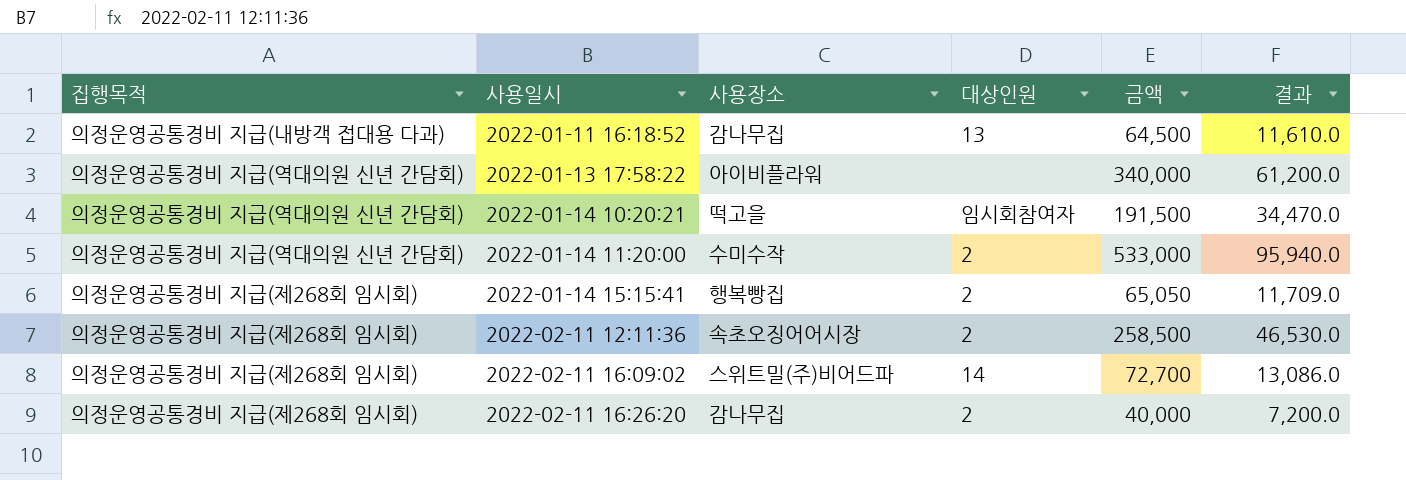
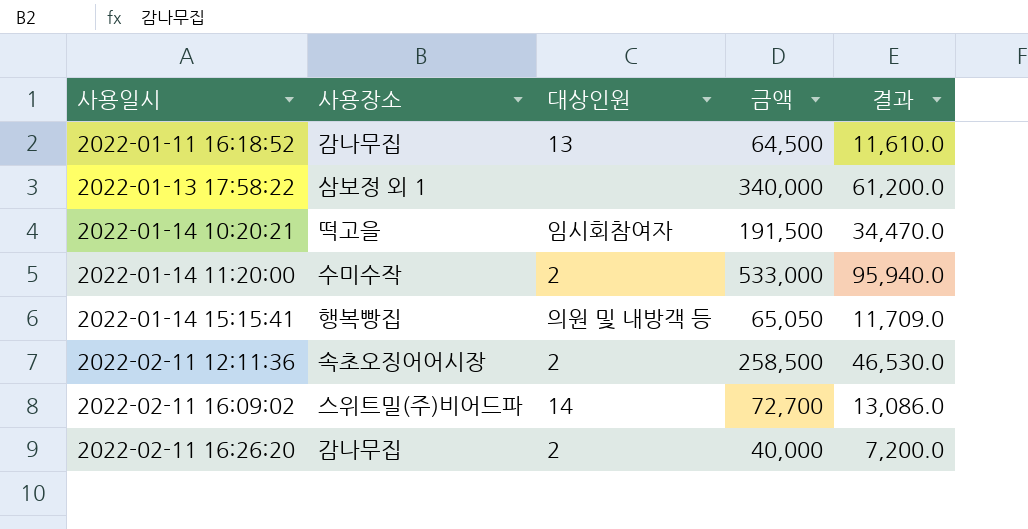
column 집행목적 | position: 1 -> none
2022-01-13 17:58:22 | 사용장소: 아이비플라워 -> 삼보정 외 1
2022-01-14 15:15:41 | 대상인원: 2 -> 의원 및 내방객 등

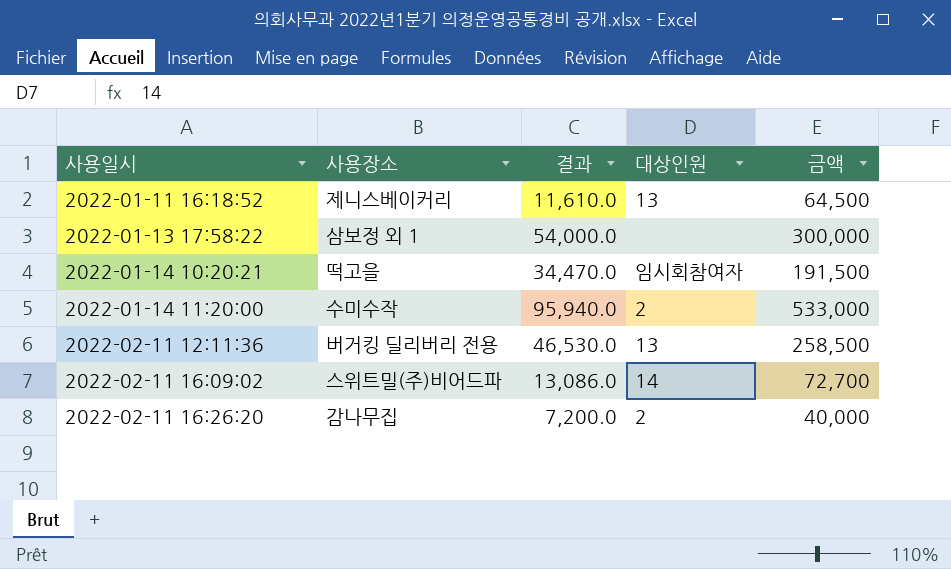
column 결과 | position: 5 -> 3
row 2022-01-14 15:15:41: 행복빵집 | 의원 및 내방객 등 | 65,050 | 11,709.0 -> none
2022-01-11 16:18:52 | 사용장소: 감나무집 -> 제니스베이커리
2022-01-13 17:58:22 | 결과: 61,200.0 -> 54,000.0
2022-01-13 17:58:22 | 금액: 340,000 -> 300,000
2022-02-11 12:11:36 | 사용장소: 속초오징어어시장 -> 버거킹 딜리버리 전용
2022-02-11 12:11:36 | 대상인원: 2 -> 13

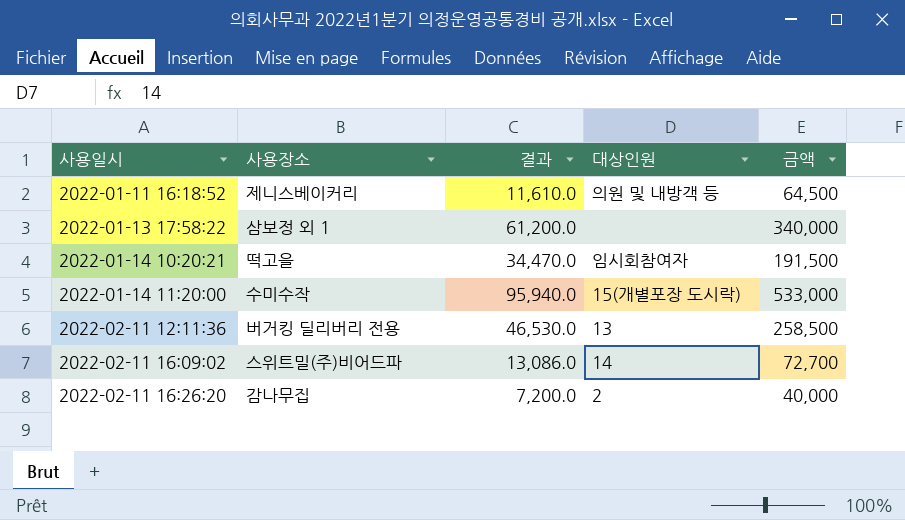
2022-01-11 16:18:52 | 대상인원: 13 -> 의원 및 내방객 등
2022-01-13 17:58:22 | 결과: 54,000.0 -> 61,200.0
2022-01-13 17:58:22 | 금액: 300,000 -> 340,000
2022-01-14 11:20:00 | 대상인원: 2 -> 15(개별포장 도시락)

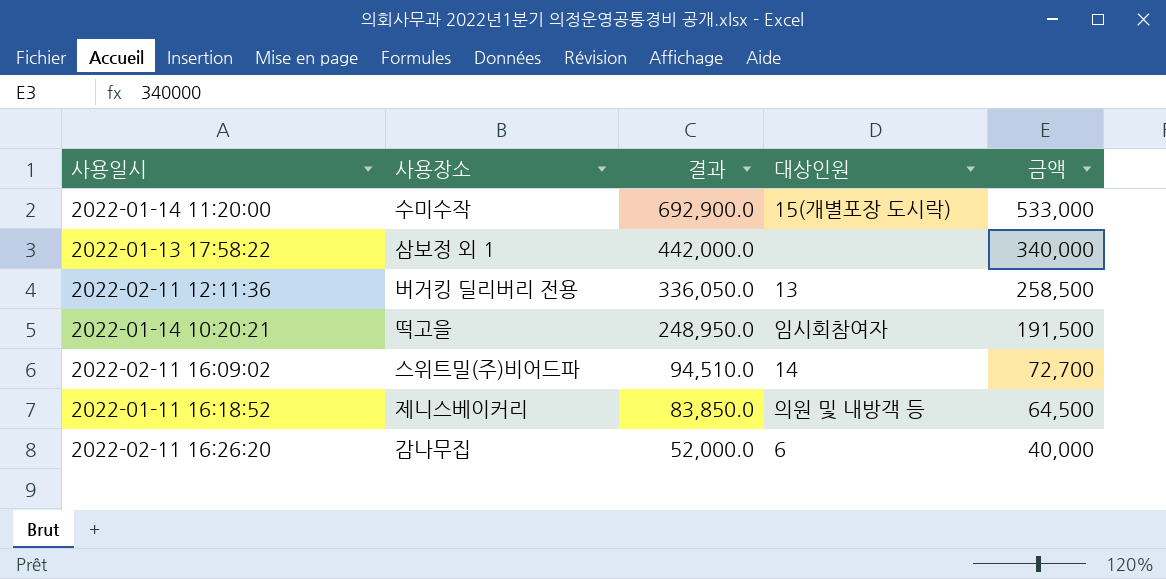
row order: 사용일시 ascending -> 결과 descending
column 결과 | formula: [금액] * 0.18 -> [금액] * 1.3
2022-02-11 16:26:20 | 대상인원: 2 -> 6

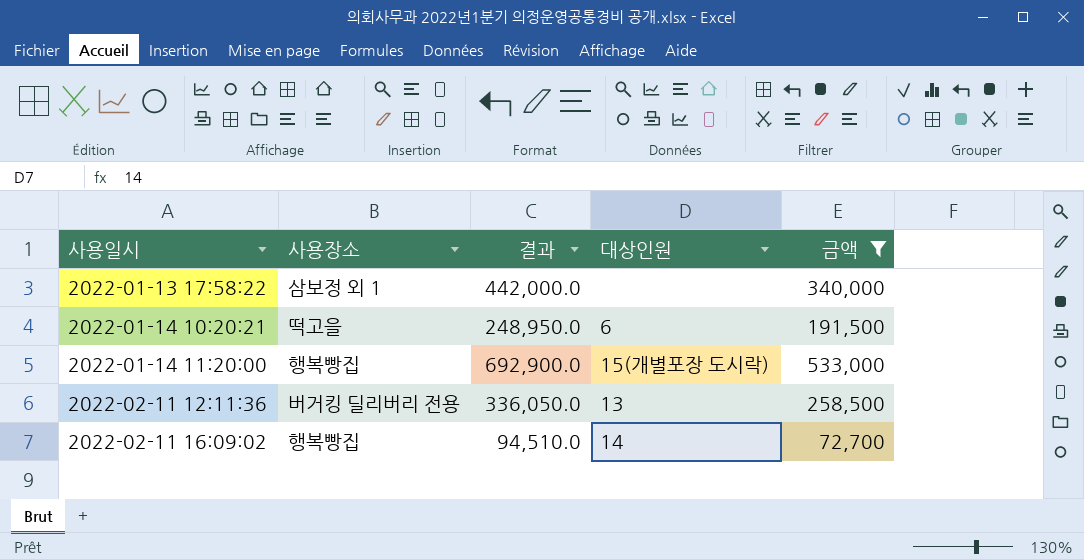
filter: none -> 금액 >= 72,700
row order: 결과 descending -> 사용일시 ascending
2022-01-14 10:20:21 | 대상인원: 임시회참여자 -> 6
2022-01-14 11:20:00 | 사용장소: 수미수작 -> 행복빵집
2022-02-11 16:09:02 | 사용장소: 스위트밀(주)비어드파 -> 행복빵집

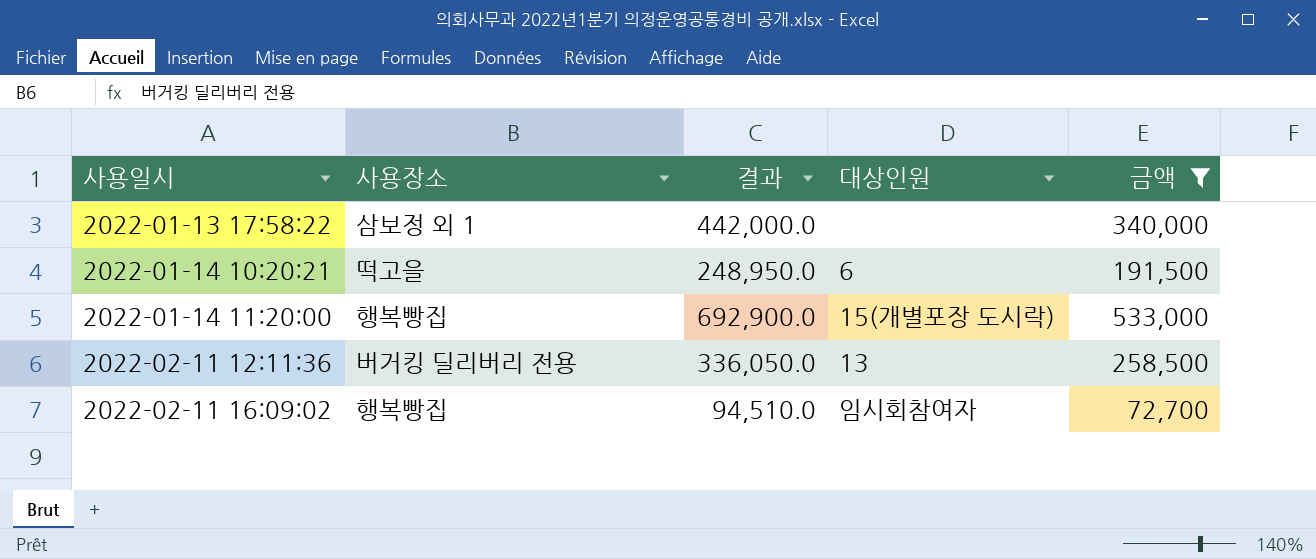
2022-02-11 16:09:02 | 대상인원: 14 -> 임시회참여자

